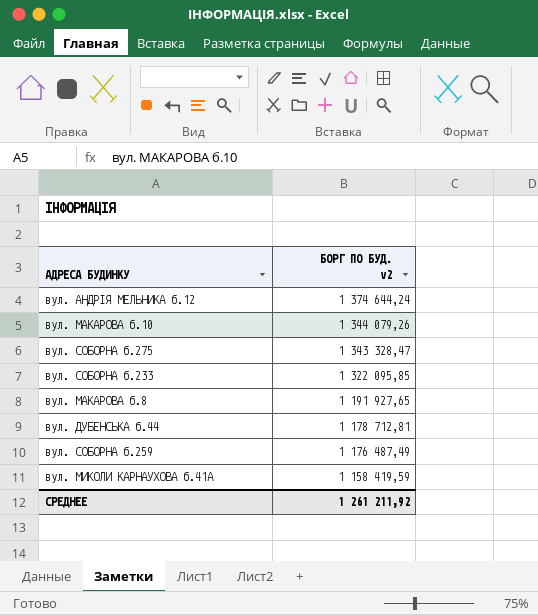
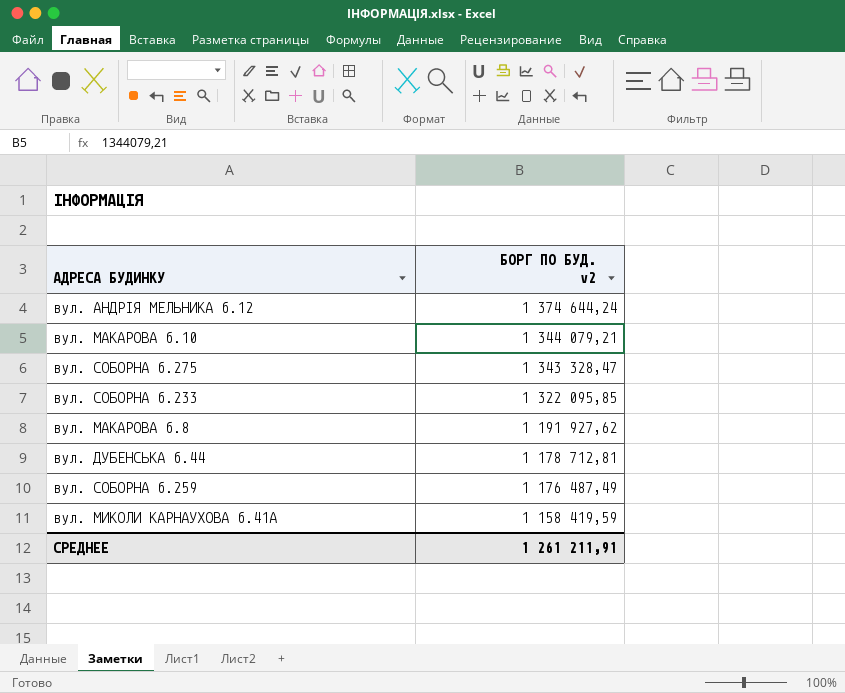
вул. МАКАРОВА б.10 | БОРГ ПО БУД. v2: 1 344 079,26 -> 1 344 079,21
вул. МАКАРОВА б.8 | БОРГ ПО БУД. v2: 1 191 927,65 -> 1 191 927,62
СРЕДНЕЕ | БОРГ ПО БУД. v2: 1 261 211,92 -> 1 261 211,91

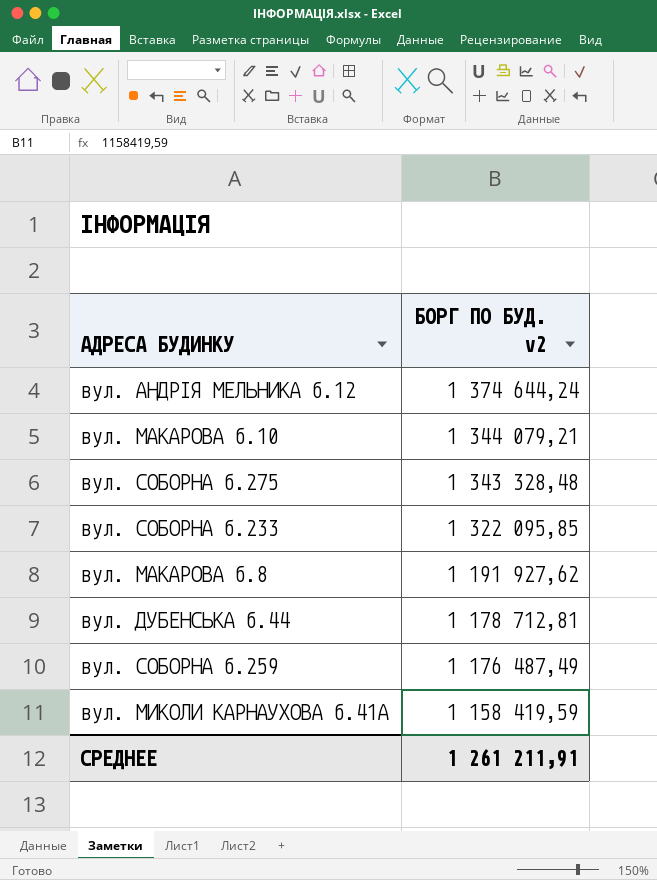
вул. СОБОРНА б.275 | БОРГ ПО БУД. v2: 1 343 328,47 -> 1 343 328,48

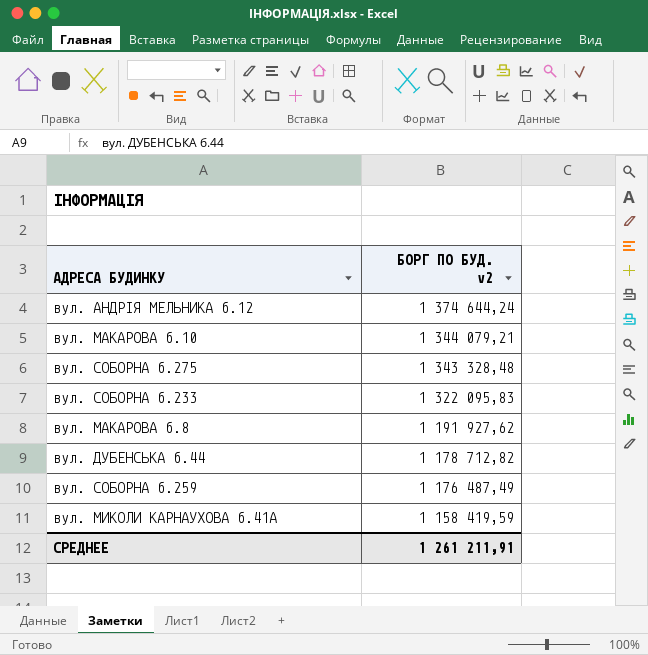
вул. СОБОРНА б.233 | БОРГ ПО БУД. v2: 1 322 095,85 -> 1 322 095,83
вул. ДУБЕНСЬКА б.44 | БОРГ ПО БУД. v2: 1 178 712,81 -> 1 178 712,82

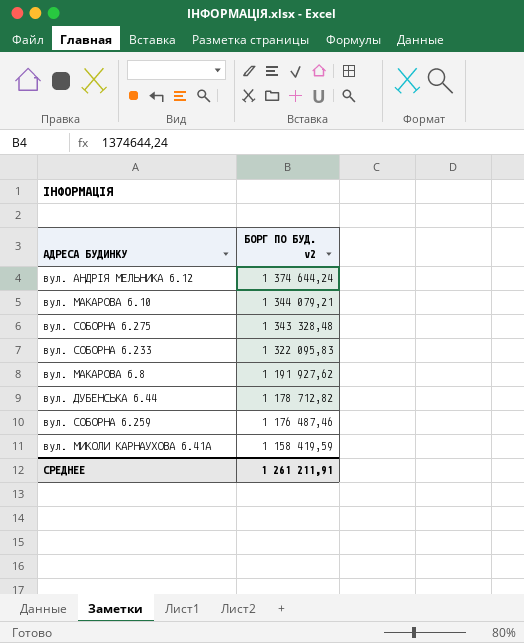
вул. СОБОРНА б.259 | БОРГ ПО БУД. v2: 1 176 487,49 -> 1 176 487,46

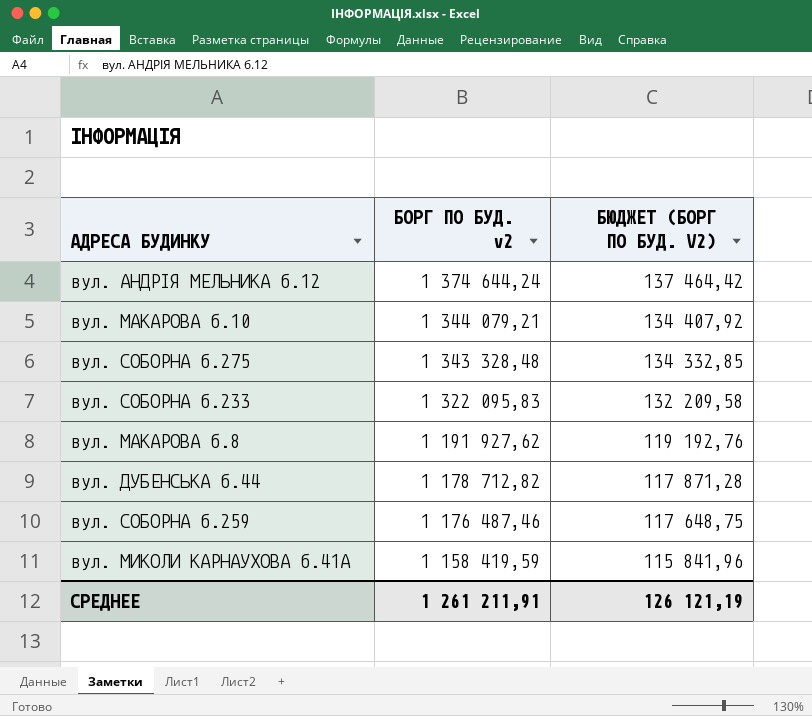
column БЮДЖЕТ (БОРГ ПО БУД. V2) | formula: none -> [БОРГ ПО БУД. v2] * 0,1

